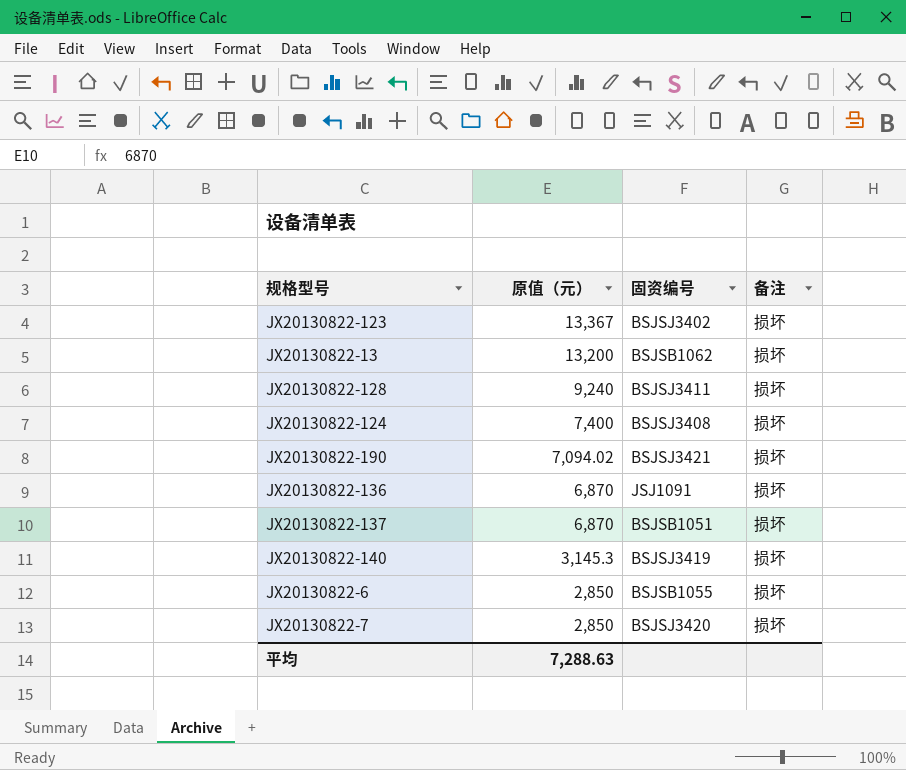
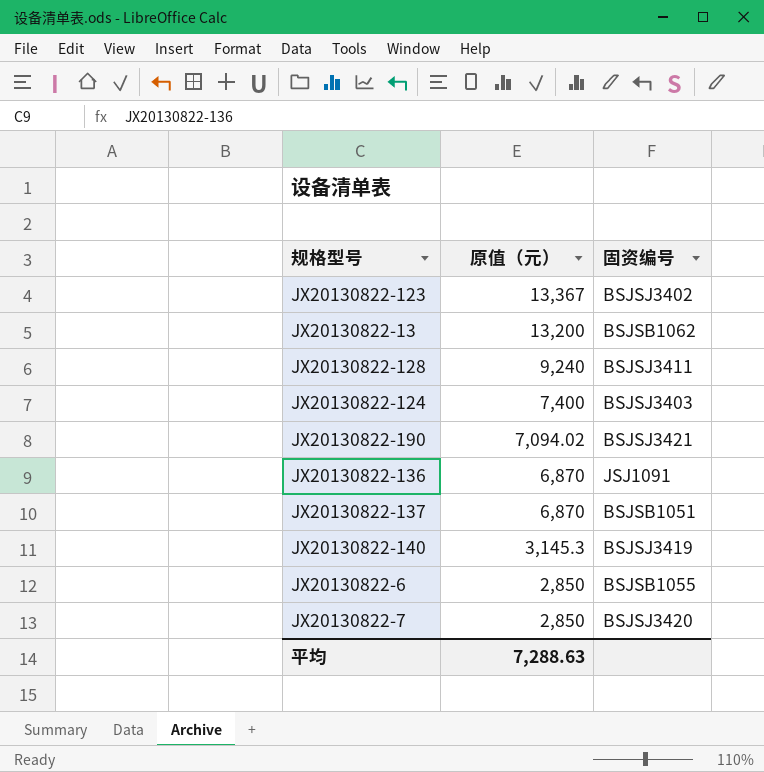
column 备注 | position: 4 -> none
JX20130822-124 | 固资编号: BSJSJ3408 -> BSJSJ3403

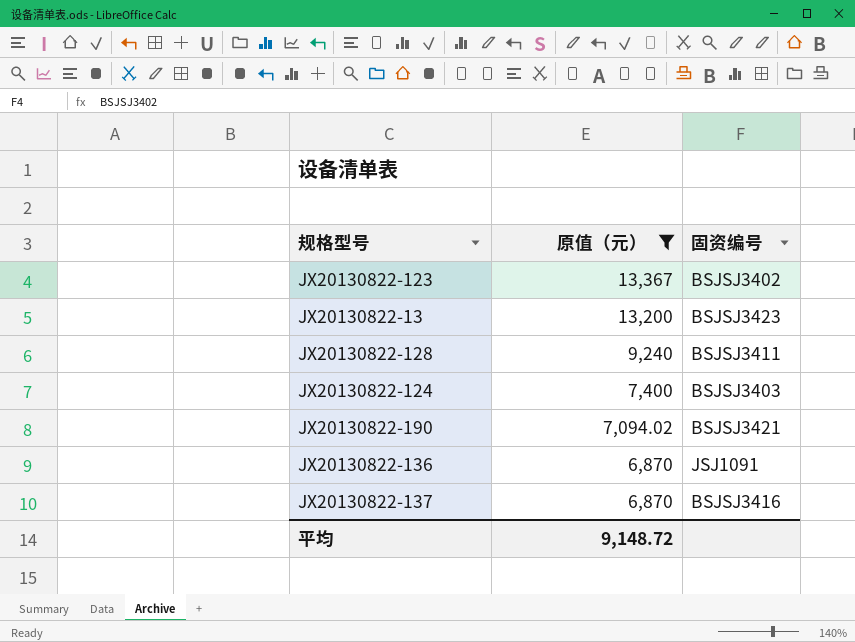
filter: none -> 原值（元） >= 6,870
JX20130822-13 | 固资编号: BSJSB1062 -> BSJSJ3423
JX20130822-137 | 固资编号: BSJSB1051 -> BSJSJ3416
平均 | 原值（元）: 7,288.63 -> 9,148.72

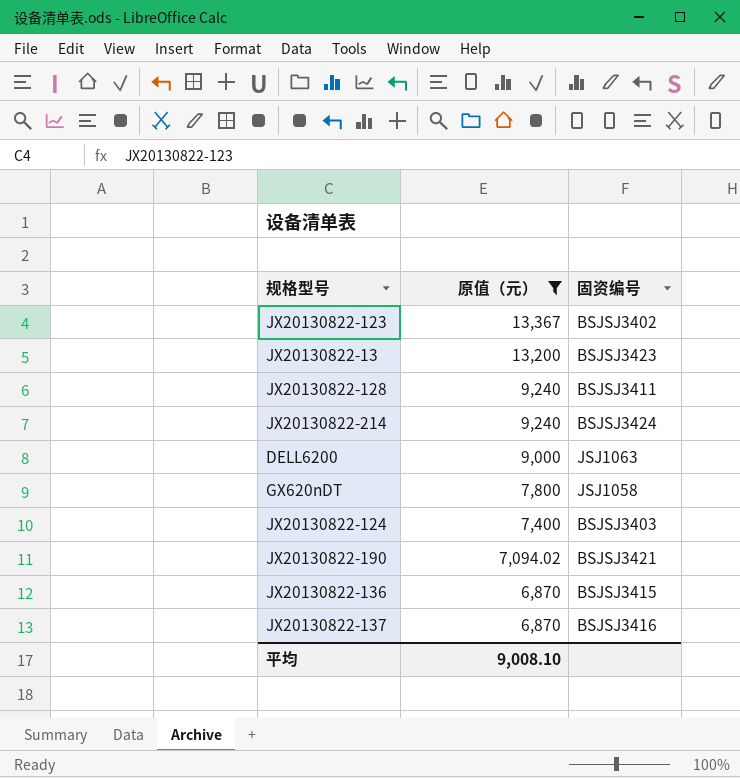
row JX20130822-214: none -> 9,240 | BSJSJ3424
row DELL6200: none -> 9,000 | JSJ1063
row GX620nDT: none -> 7,800 | JSJ1058
JX20130822-136 | 固资编号: JSJ1091 -> BSJSJ3415
平均 | 原值（元）: 9,148.72 -> 9,008.10

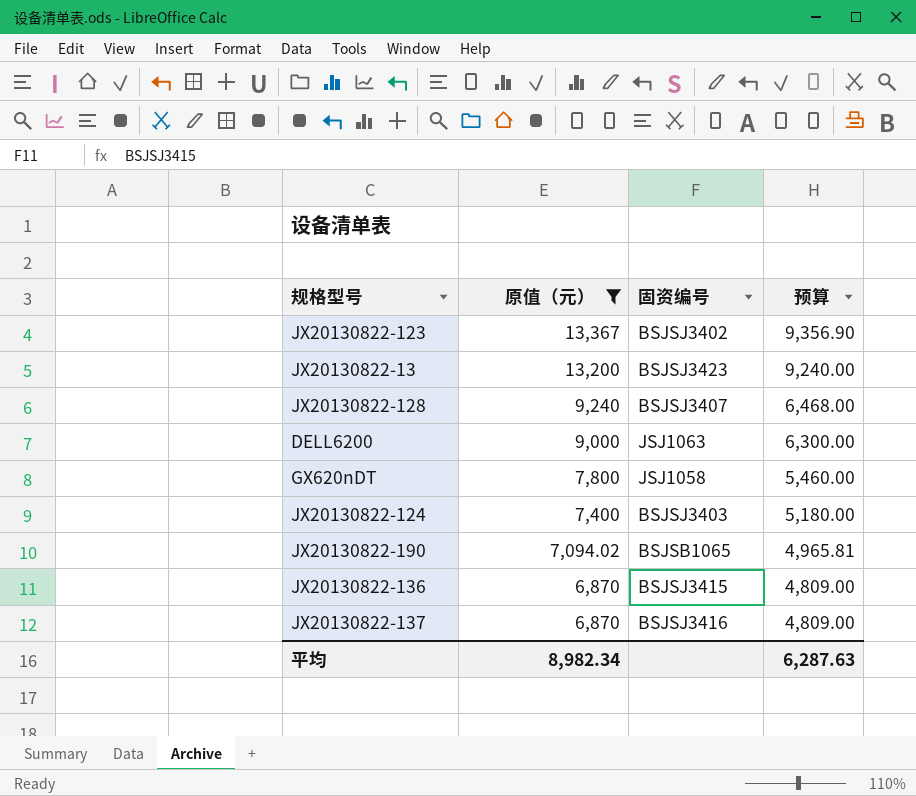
column 预算 | formula: none -> [原值（元）] * 0.7
row JX20130822-214: 9,240 | BSJSJ3424 -> none
JX20130822-128 | 固资编号: BSJSJ3411 -> BSJSJ3407
JX20130822-190 | 固资编号: BSJSJ3421 -> BSJSB1065
平均 | 原值（元）: 9,008.10 -> 8,982.34

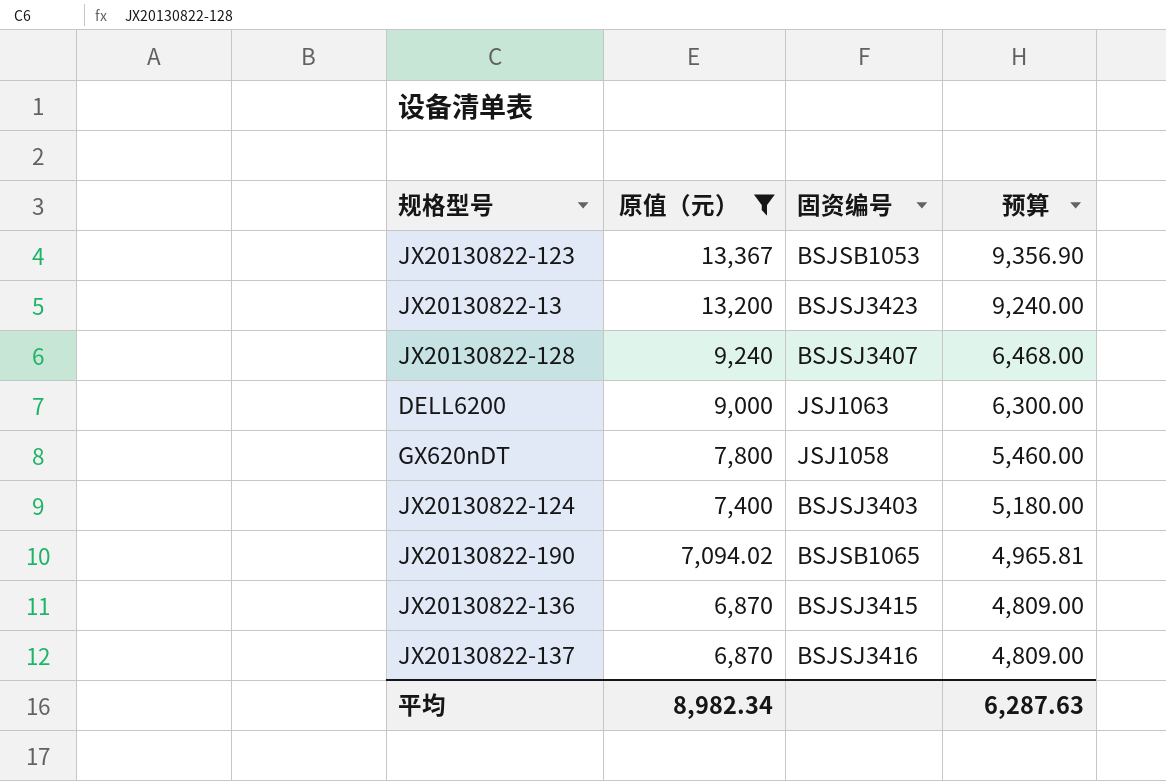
JX20130822-123 | 固资编号: BSJSJ3402 -> BSJSB1053

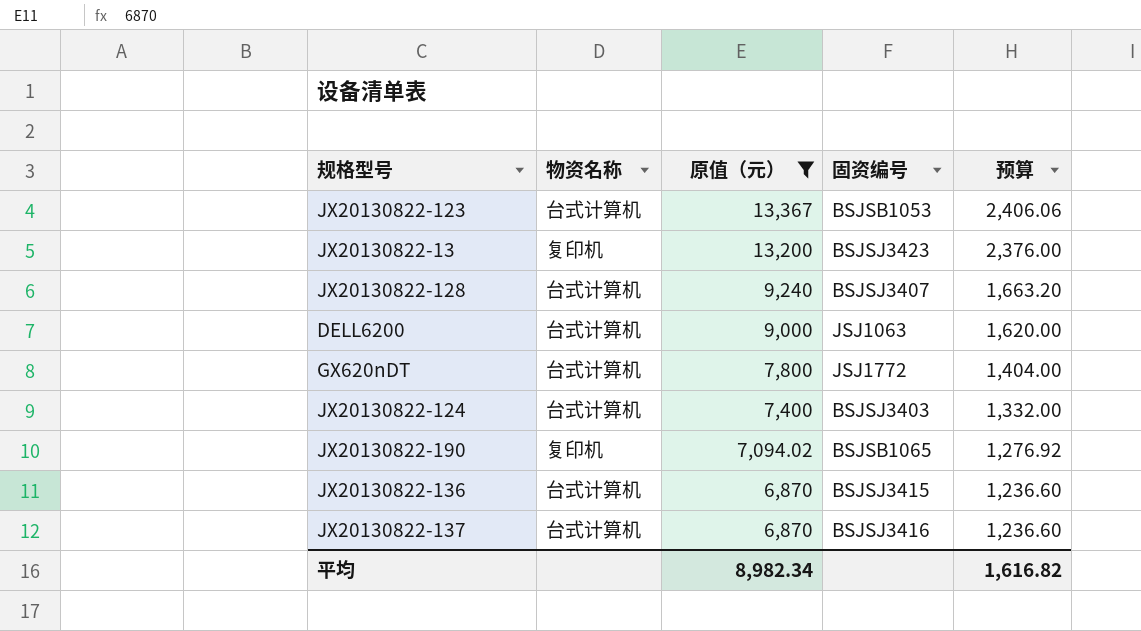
column 物资名称 | position: none -> 2
column 预算 | formula: [原值（元）] * 0.7 -> [原值（元）] * 0.18
GX620nDT | 固资编号: JSJ1058 -> JSJ1772
平均 | 预算: 6,287.63 -> 1,616.82

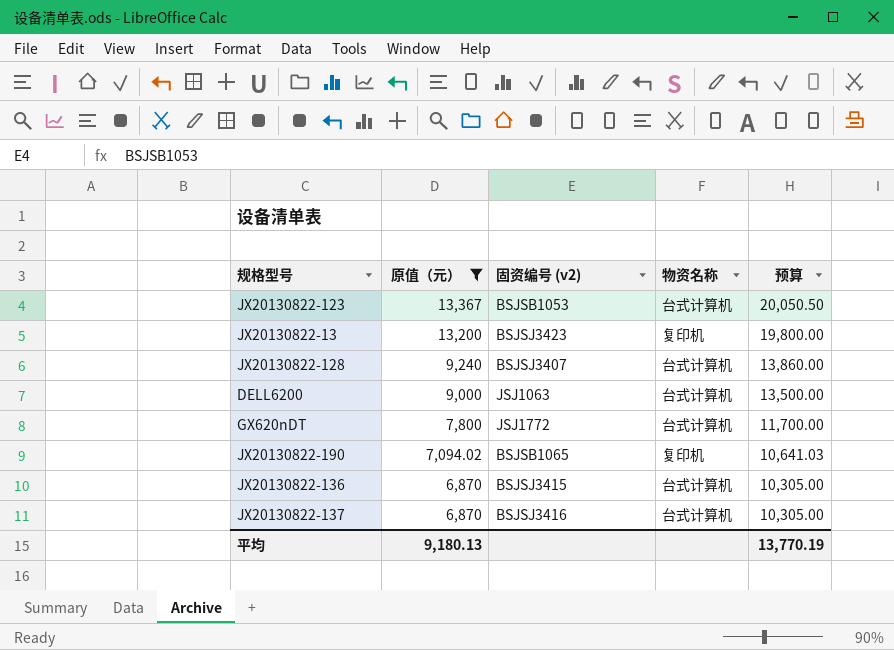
column name: 固资编号 -> 固资编号 (v2)
column 物资名称 | position: 2 -> 4
column 预算 | formula: [原值（元）] * 0.18 -> [原值（元）] * 1.5
row JX20130822-124: 台式计算机 | 7,400 | BSJSJ3403 | 1,332.00 -> none
平均 | 原值（元）: 8,982.34 -> 9,180.13
平均 | 预算: 1,616.82 -> 13,770.19

